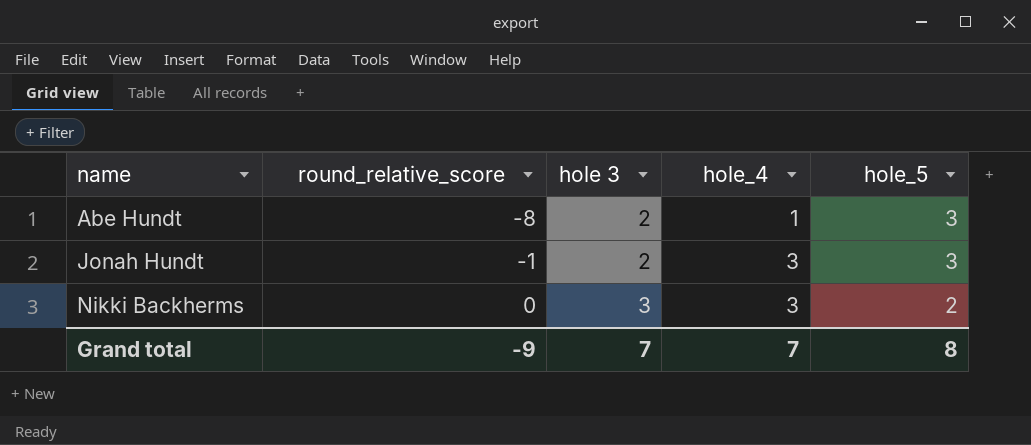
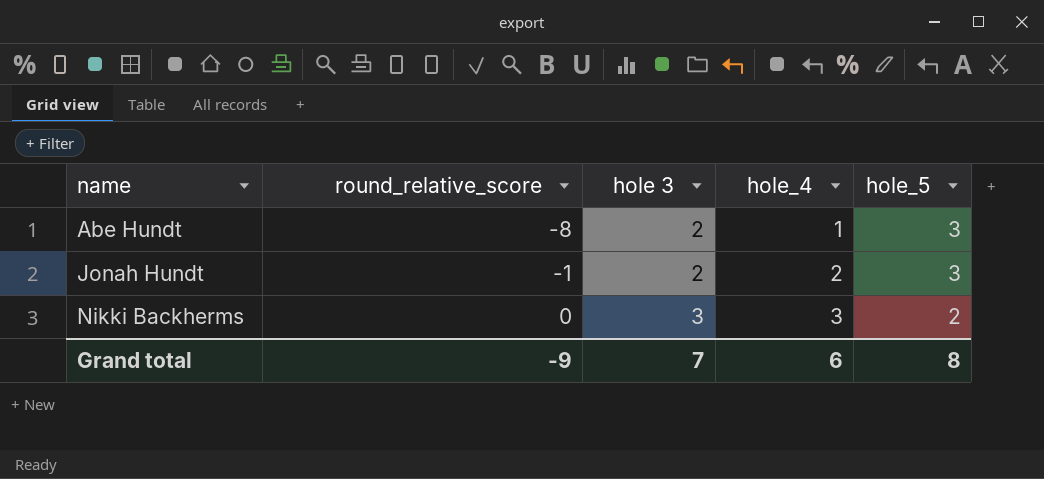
Jonah Hundt | hole_4: 3 -> 2
Grand total | hole_4: 7 -> 6

